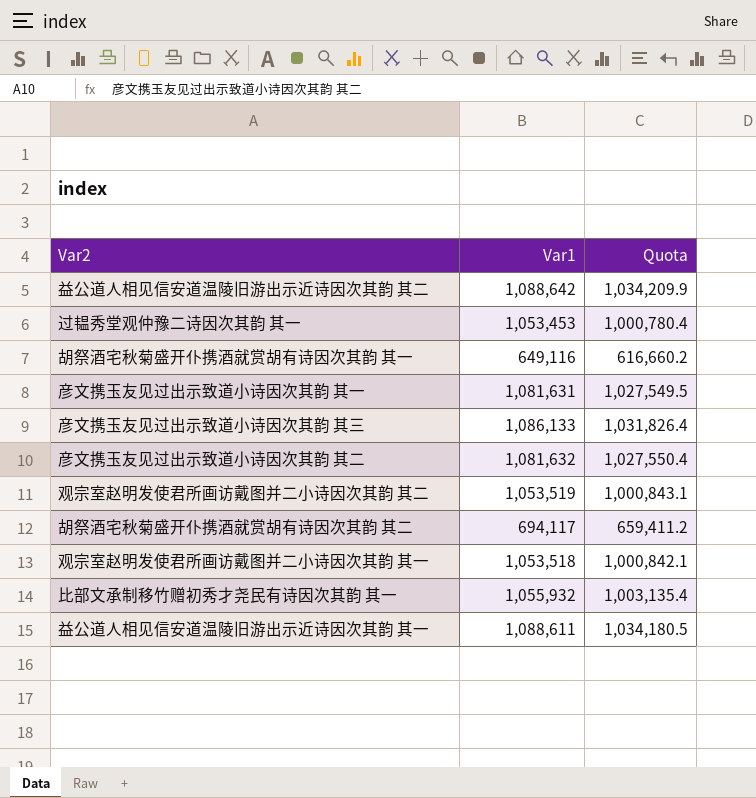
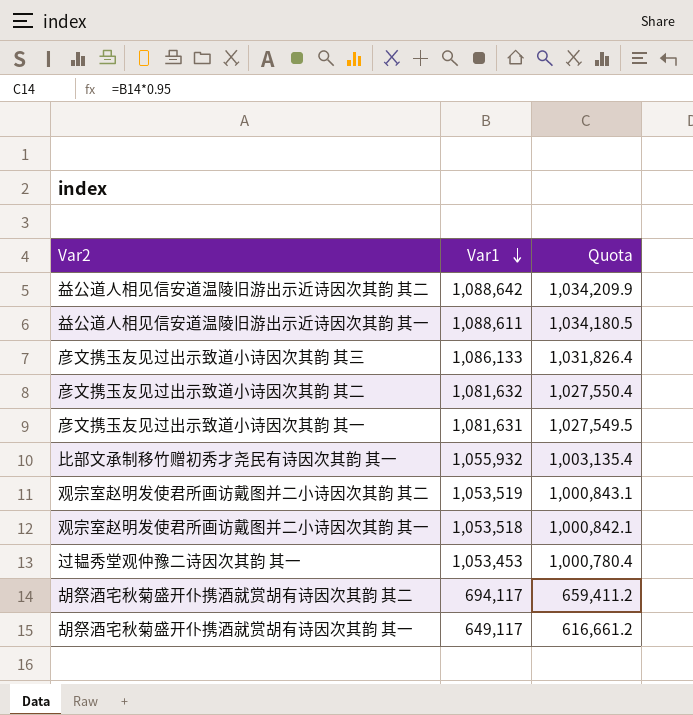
row order: none -> Var1 descending
胡祭酒宅秋菊盛开仆携酒就赏胡有诗因次其韵 其一 | Var1: 649,116 -> 649,117
胡祭酒宅秋菊盛开仆携酒就赏胡有诗因次其韵 其一 | Quota: 616,660.2 -> 616,661.2

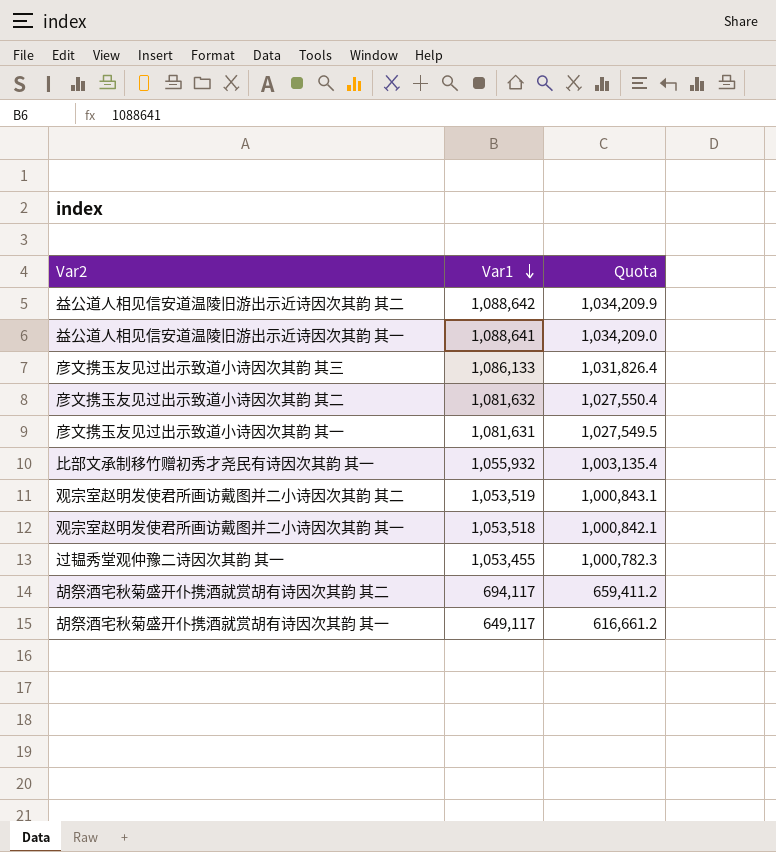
益公道人相见信安道温陵旧游出示近诗因次其韵 其一 | Var1: 1,088,611 -> 1,088,641
益公道人相见信安道温陵旧游出示近诗因次其韵 其一 | Quota: 1,034,180.5 -> 1,034,209.0
过韫秀堂观仲豫二诗因次其韵 其一 | Var1: 1,053,453 -> 1,053,455
过韫秀堂观仲豫二诗因次其韵 其一 | Quota: 1,000,780.4 -> 1,000,782.3

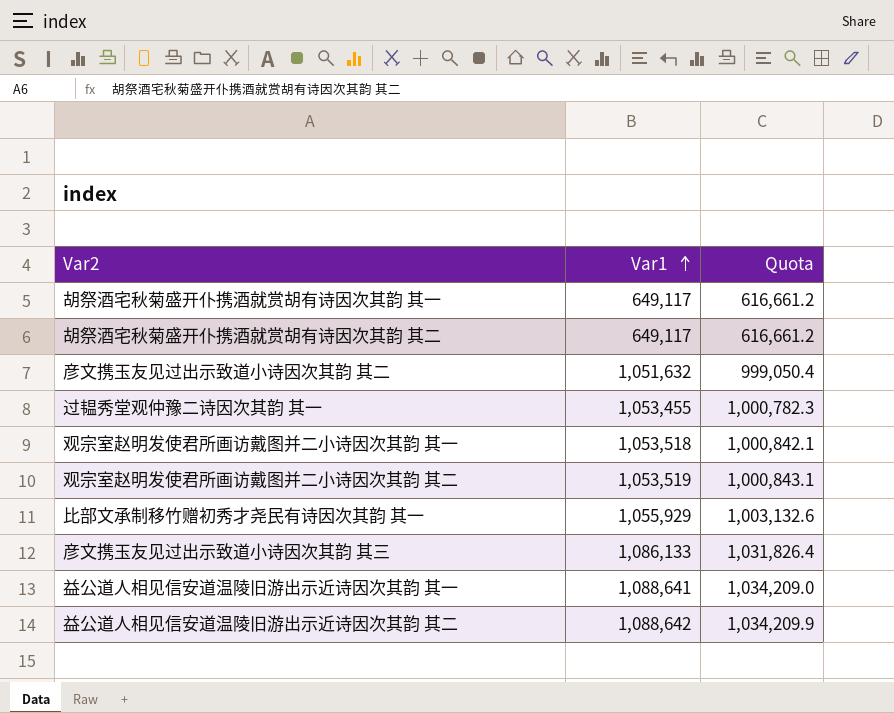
row order: Var1 descending -> Var1 ascending
row 彦文携玉友见过出示致道小诗因次其韵 其一: 1,081,631 | 1,027,549.5 -> none
胡祭酒宅秋菊盛开仆携酒就赏胡有诗因次其韵 其二 | Var1: 694,117 -> 649,117
胡祭酒宅秋菊盛开仆携酒就赏胡有诗因次其韵 其二 | Quota: 659,411.2 -> 616,661.2
彦文携玉友见过出示致道小诗因次其韵 其二 | Var1: 1,081,632 -> 1,051,632
彦文携玉友见过出示致道小诗因次其韵 其二 | Quota: 1,027,550.4 -> 999,050.4
比部文承制移竹赠初秀才尧民有诗因次其韵 其一 | Var1: 1,055,932 -> 1,055,929
比部文承制移竹赠初秀才尧民有诗因次其韵 其一 | Quota: 1,003,135.4 -> 1,003,132.6

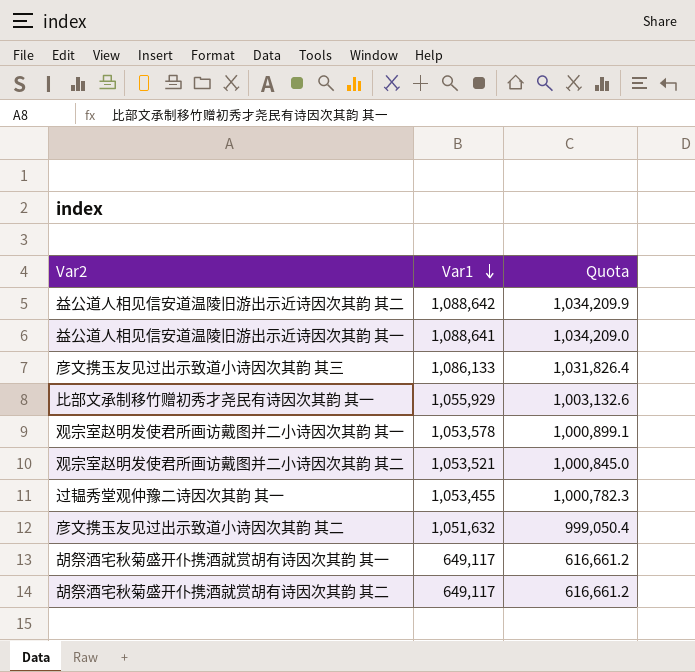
row order: Var1 ascending -> Var1 descending
观宗室赵明发使君所画访戴图并二小诗因次其韵 其一 | Var1: 1,053,518 -> 1,053,578
观宗室赵明发使君所画访戴图并二小诗因次其韵 其一 | Quota: 1,000,842.1 -> 1,000,899.1
观宗室赵明发使君所画访戴图并二小诗因次其韵 其二 | Var1: 1,053,519 -> 1,053,521
观宗室赵明发使君所画访戴图并二小诗因次其韵 其二 | Quota: 1,000,843.1 -> 1,000,845.0

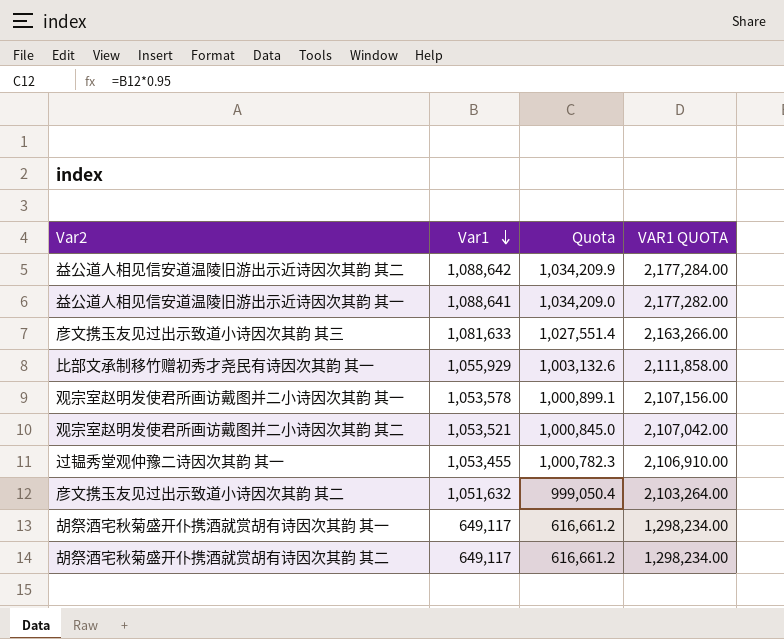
column VAR1 QUOTA | formula: none -> [Var1] * 2
彦文携玉友见过出示致道小诗因次其韵 其三 | Var1: 1,086,133 -> 1,081,633
彦文携玉友见过出示致道小诗因次其韵 其三 | Quota: 1,031,826.4 -> 1,027,551.4

